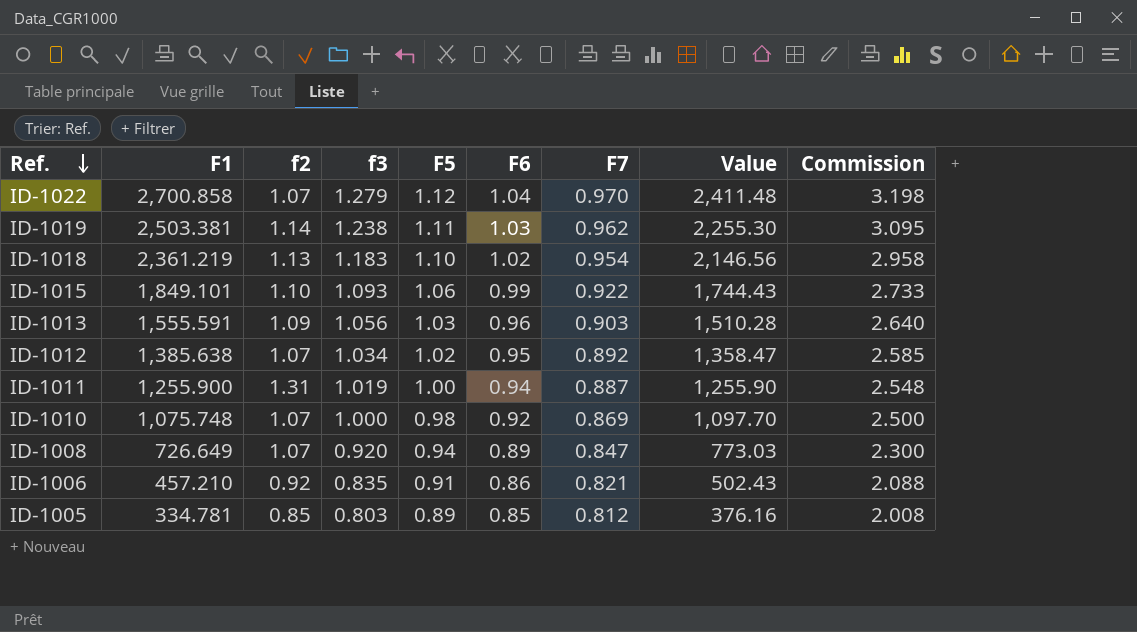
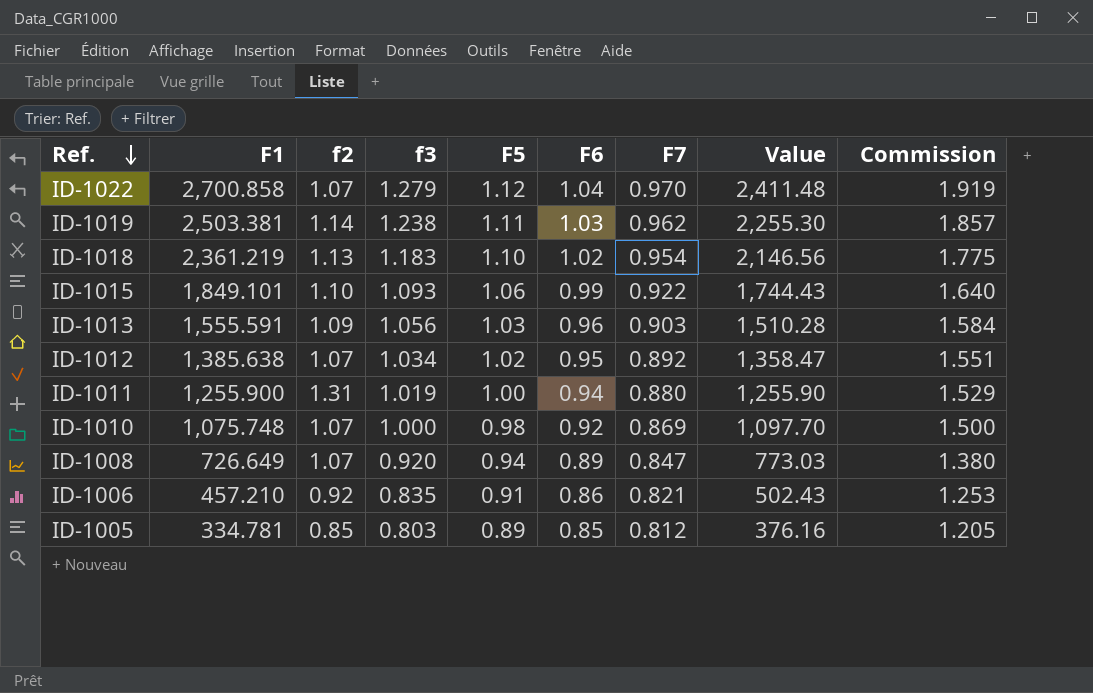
column Commission | formula: [f3] * 2.5 -> [f3] * 1.5
ID-1011 | F7: 0.887 -> 0.880

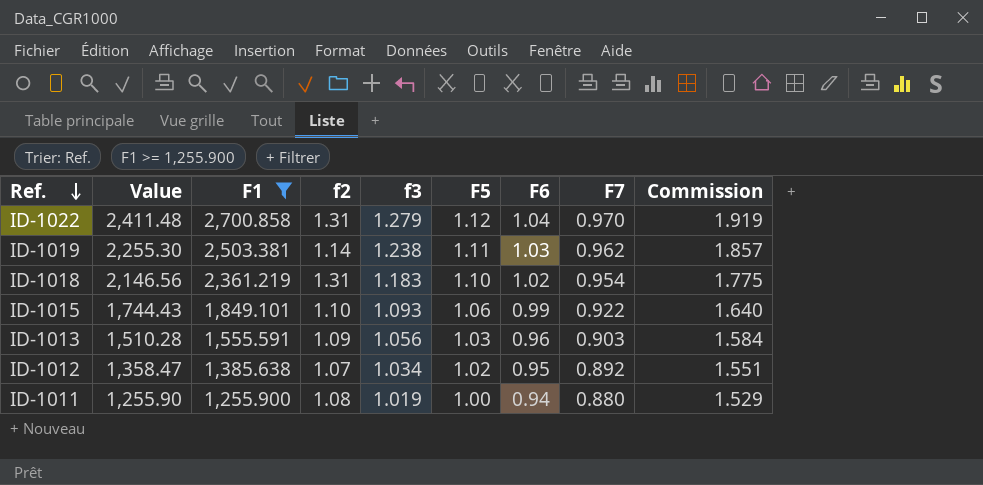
filter: none -> F1 >= 1,255.900
column Value | position: 8 -> 2
ID-1022 | f2: 1.07 -> 1.31
ID-1018 | f2: 1.13 -> 1.31
ID-1011 | f2: 1.31 -> 1.08

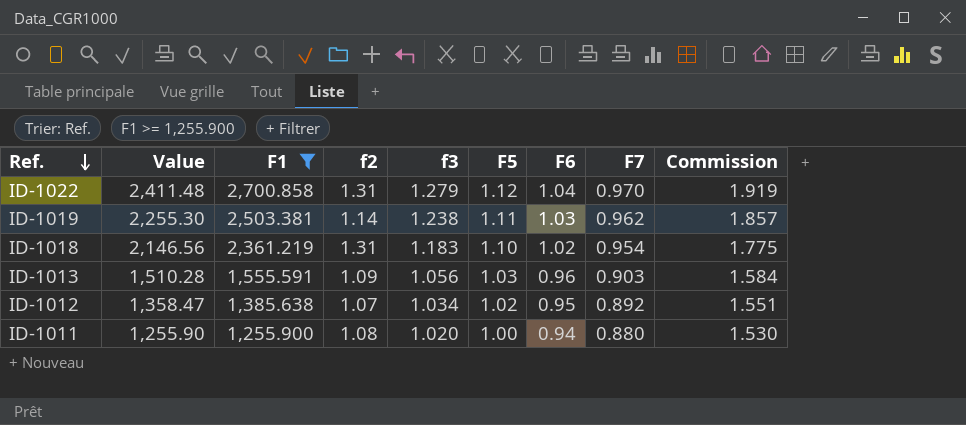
row ID-1015: 1,744.43 | 1,849.101 | 1.10 | 1.093 | 1.06 | 0.99 | 0.922 | 1.640 -> none
ID-1011 | f3: 1.019 -> 1.020
ID-1011 | Commission: 1.529 -> 1.530

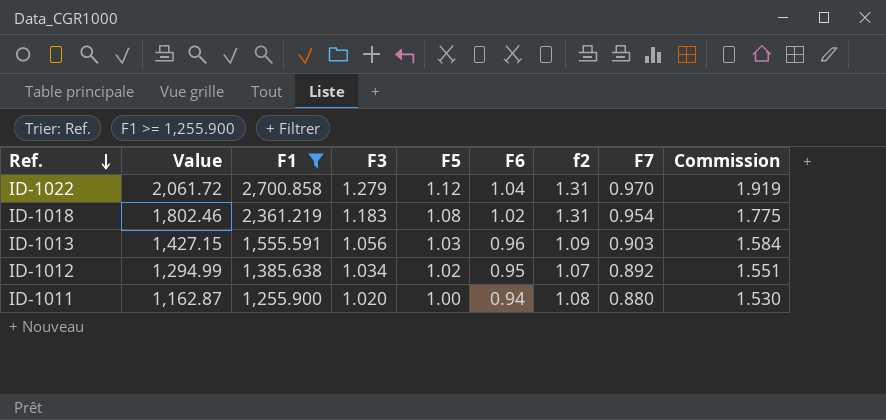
column Value | formula: [F1] / [F5] -> [F1] / [f2]
column name: f3 -> F3
column f2 | position: 4 -> 7
row ID-1019: 2,255.30 | 2,503.381 | 1.14 | 1.238 | 1.11 | 1.03 | 0.962 | 1.857 -> none
ID-1018 | F5: 1.10 -> 1.08

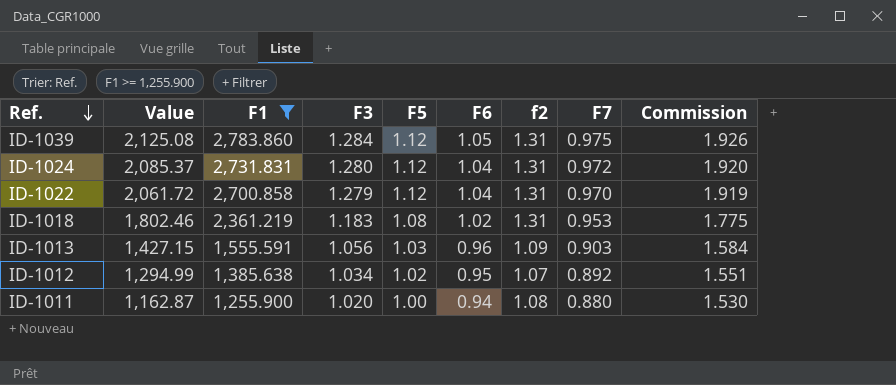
row ID-1039: none -> 2,125.08 | 2,783.860 | 1.284 | 1.12 | 1.05 | 1.31 | 0.975 | 1.926
row ID-1024: none -> 2,085.37 | 2,731.831 | 1.280 | 1.12 | 1.04 | 1.31 | 0.972 | 1.920
ID-1018 | F7: 0.954 -> 0.953

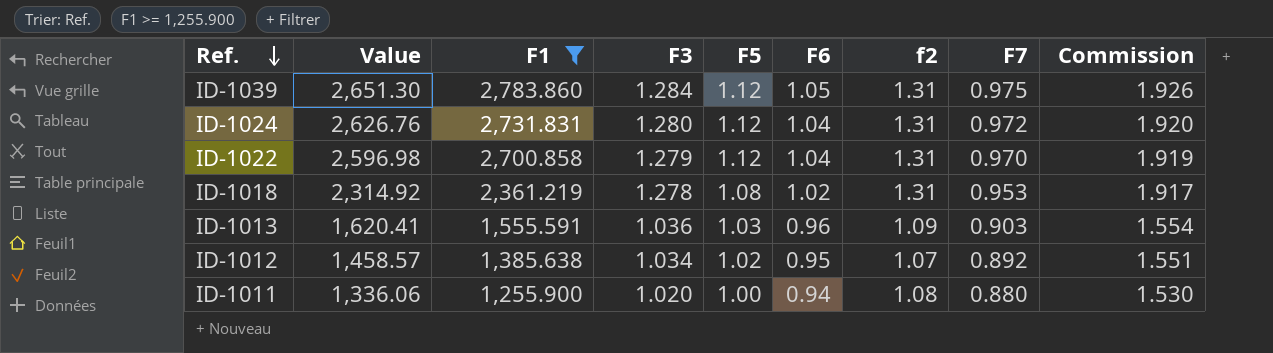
column Value | formula: [F1] / [f2] -> [F1] / [F6]
ID-1018 | F3: 1.183 -> 1.278
ID-1018 | Commission: 1.775 -> 1.917
ID-1013 | F3: 1.056 -> 1.036
ID-1013 | Commission: 1.584 -> 1.554

